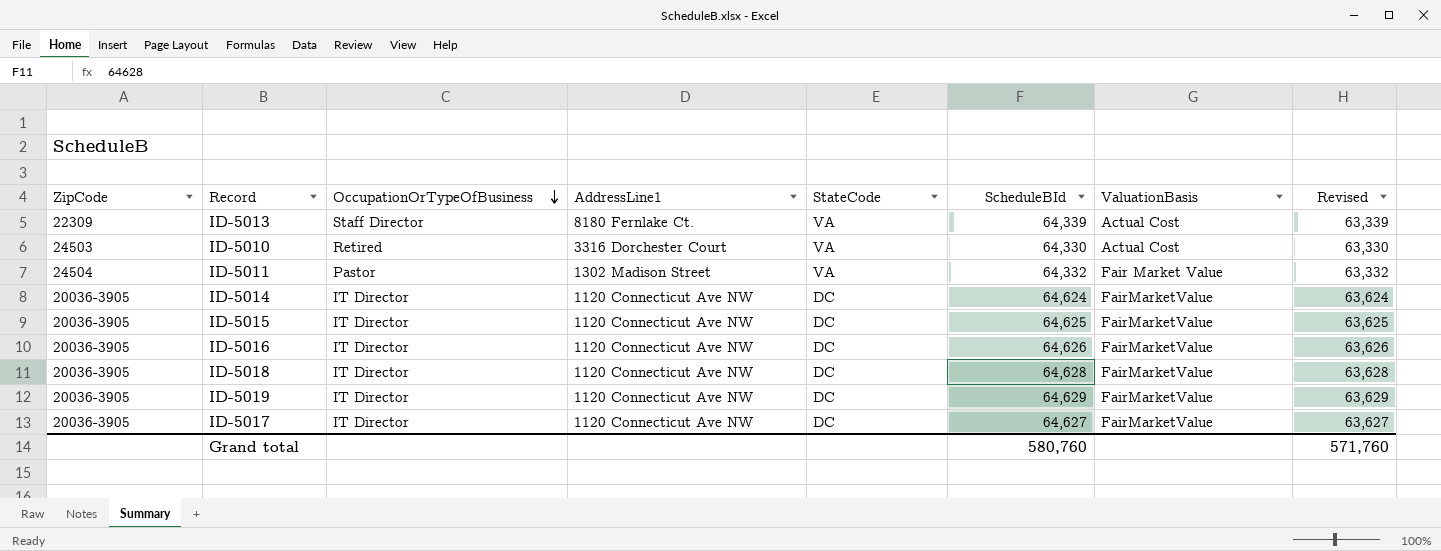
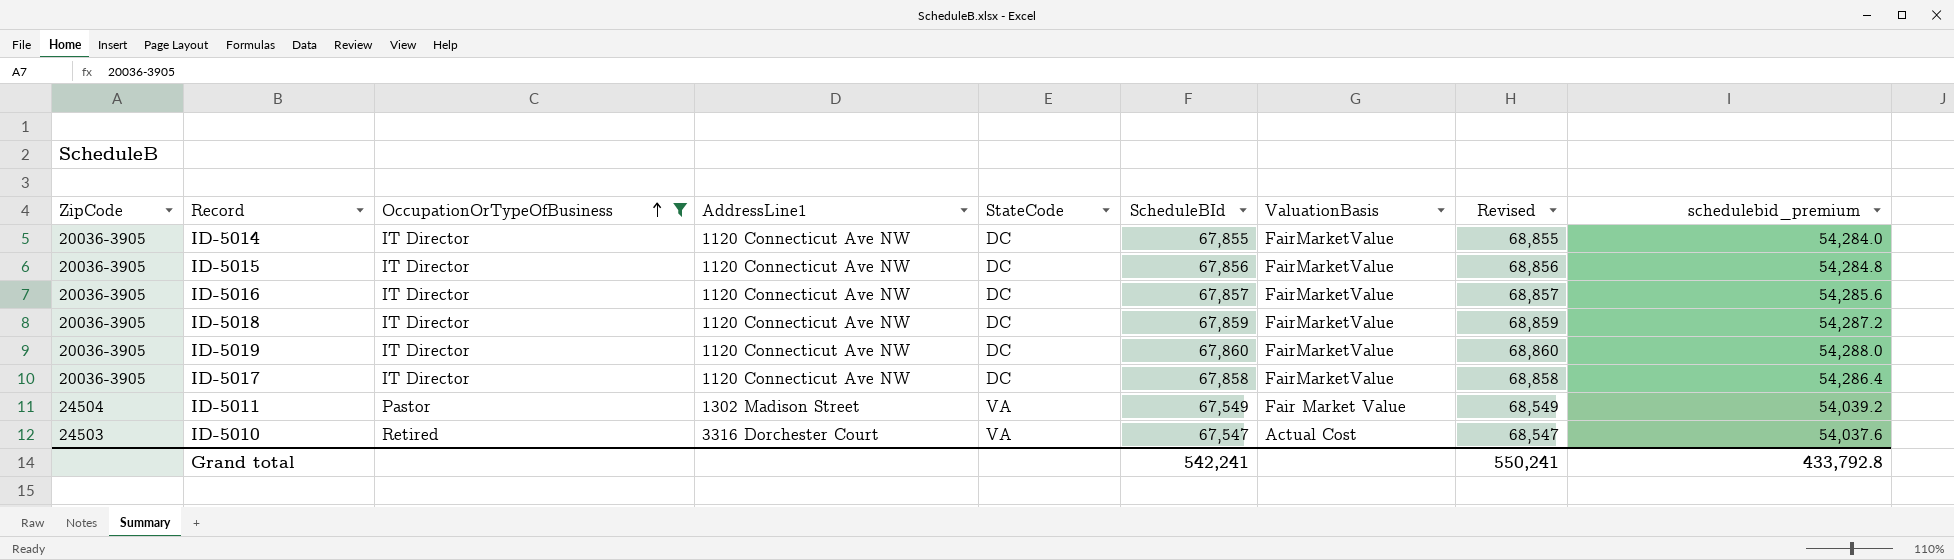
filter: none -> OccupationOrTypeOfBusiness != Staff Director
row order: OccupationOrTypeOfBusiness descending -> OccupationOrTypeOfBusiness ascending
column Revised | formula: [ScheduleBId] - 1000 -> [ScheduleBId] + 1000
column schedulebid_premium | formula: none -> [ScheduleBId] * 0.8
ID-5014 | ScheduleBId: 64,624 -> 67,855
ID-5015 | ScheduleBId: 64,625 -> 67,856
ID-5016 | ScheduleBId: 64,626 -> 67,857
ID-5018 | ScheduleBId: 64,628 -> 67,859
ID-5019 | ScheduleBId: 64,629 -> 67,860
ID-5017 | ScheduleBId: 64,627 -> 67,858
ID-5011 | ScheduleBId: 64,332 -> 67,549
ID-5010 | ScheduleBId: 64,330 -> 67,547
Grand total | ScheduleBId: 580,760 -> 542,241
Grand total | Revised: 571,760 -> 550,241

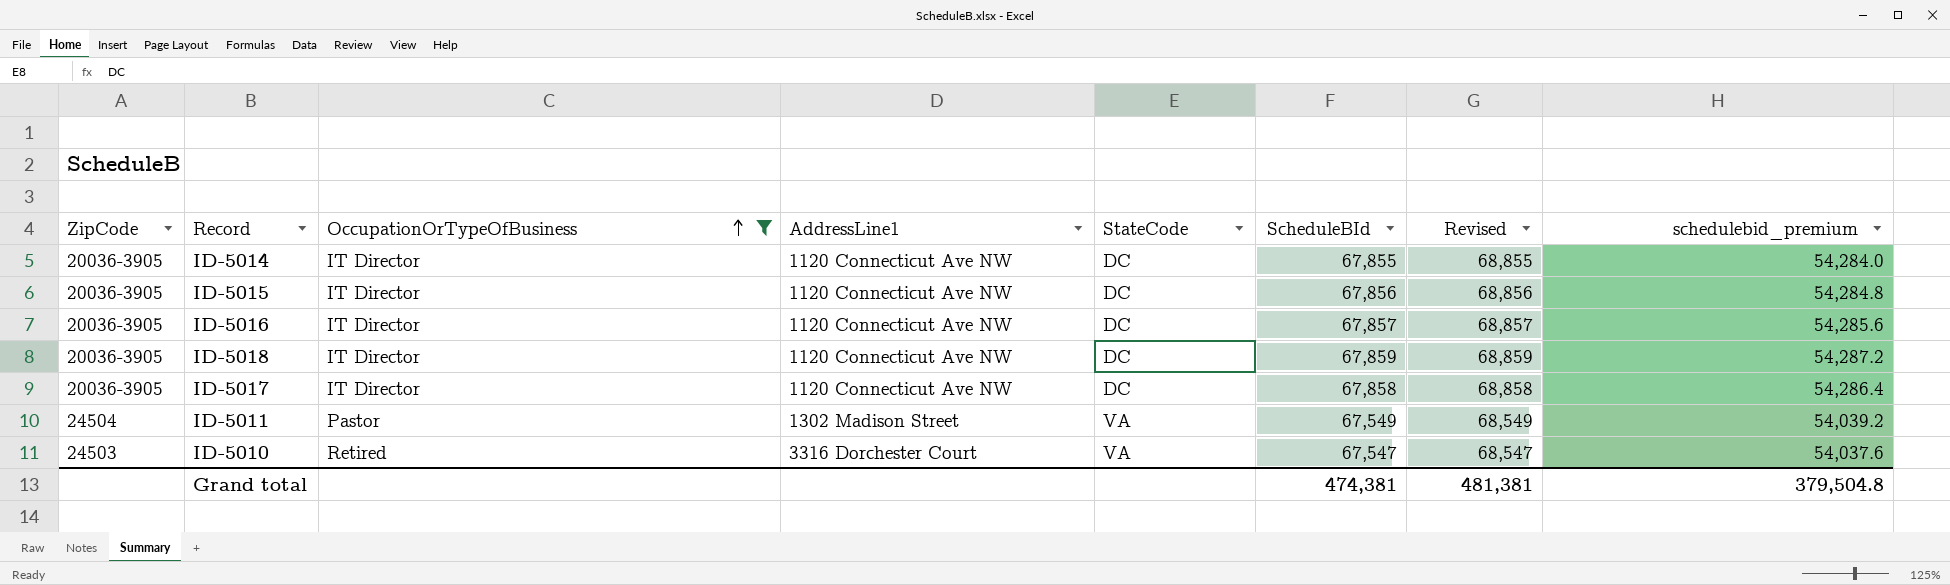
column ValuationBasis | position: 7 -> none
row ID-5019: 20036-3905 | IT Director | 1120 Connecticut Ave NW | DC | 67,860 | FairMarketValue | 68,860 | 54,288.0 -> none
Grand total | ScheduleBId: 542,241 -> 474,381
Grand total | Revised: 550,241 -> 481,381
Grand total | schedulebid_premium: 433,792.8 -> 379,504.8

